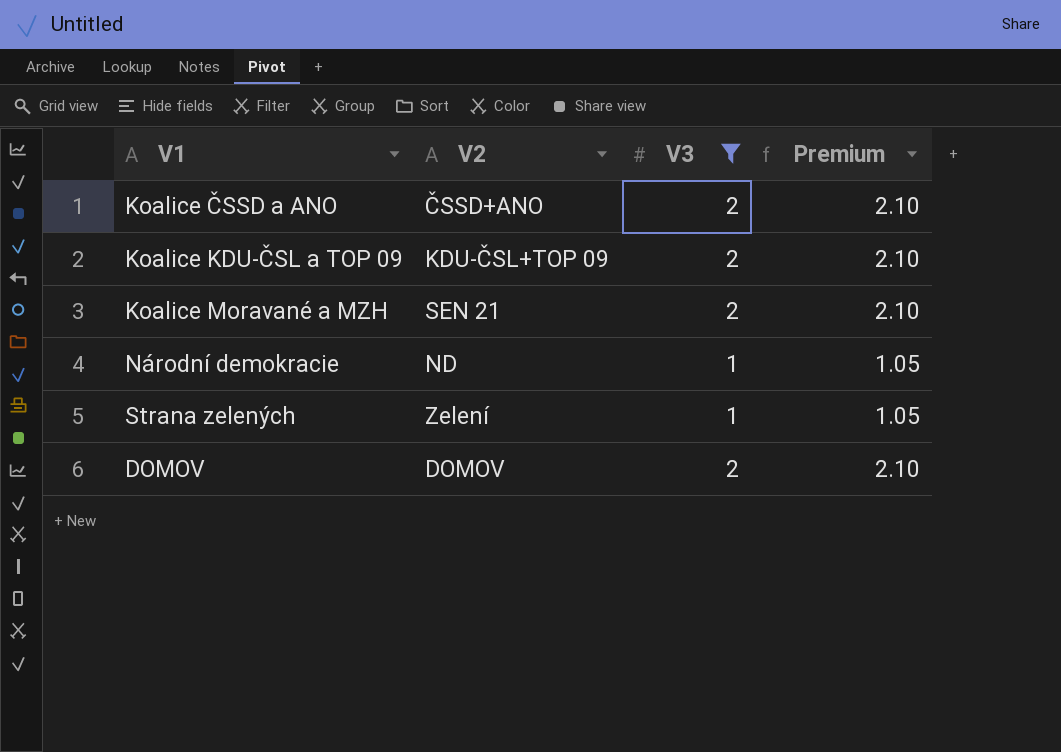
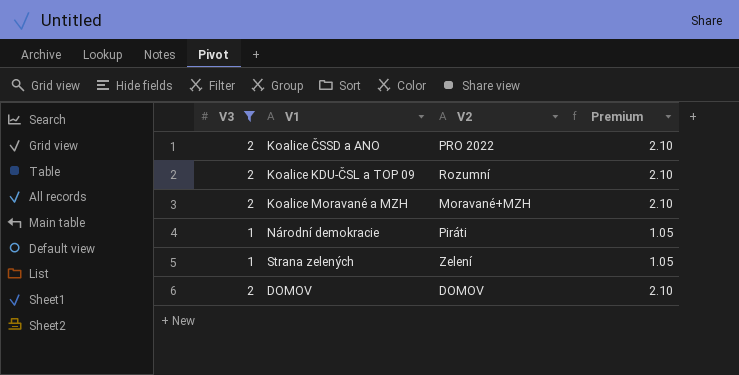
column V3 | position: 3 -> 1
Koalice ČSSD a ANO | V2: ČSSD+ANO -> PRO 2022
Koalice KDU-ČSL a TOP 09 | V2: KDU-ČSL+TOP 09 -> Rozumní
Koalice Moravané a MZH | V2: SEN 21 -> Moravané+MZH
Národní demokracie | V2: ND -> Piráti

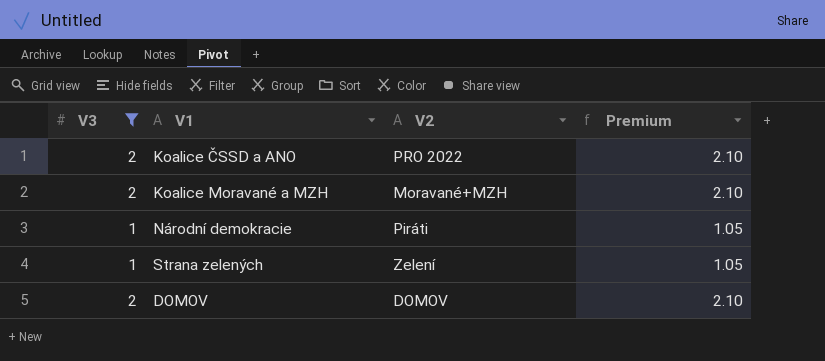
row Koalice KDU-ČSL a TOP 09: 2 | Rozumní | 2.10 -> none

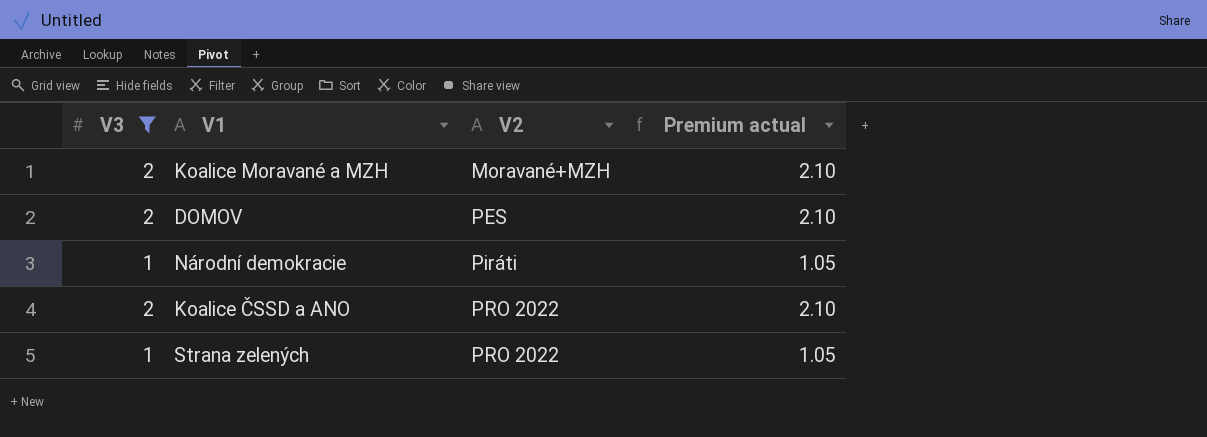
row order: none -> V2 ascending
column name: Premium -> Premium actual
DOMOV | V2: DOMOV -> PES
Strana zelených | V2: Zelení -> PRO 2022

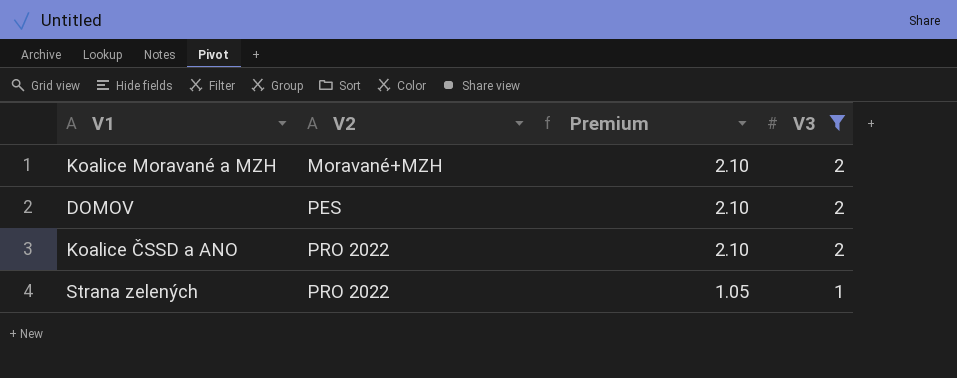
column name: Premium actual -> Premium
column V3 | position: 1 -> 4
row Národní demokracie: 1 | Piráti | 1.05 -> none

